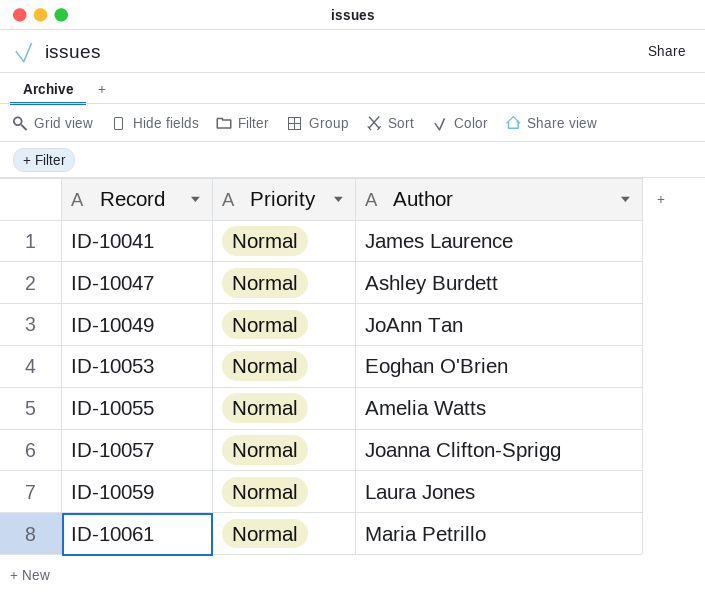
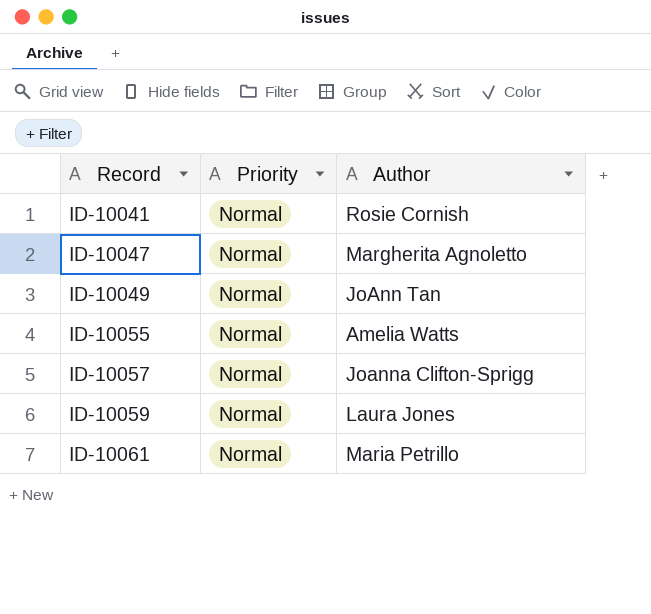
row ID-10053: Normal | Eoghan O'Brien -> none
ID-10041 | Author: James Laurence -> Rosie Cornish
ID-10047 | Author: Ashley Burdett -> Margherita Agnoletto

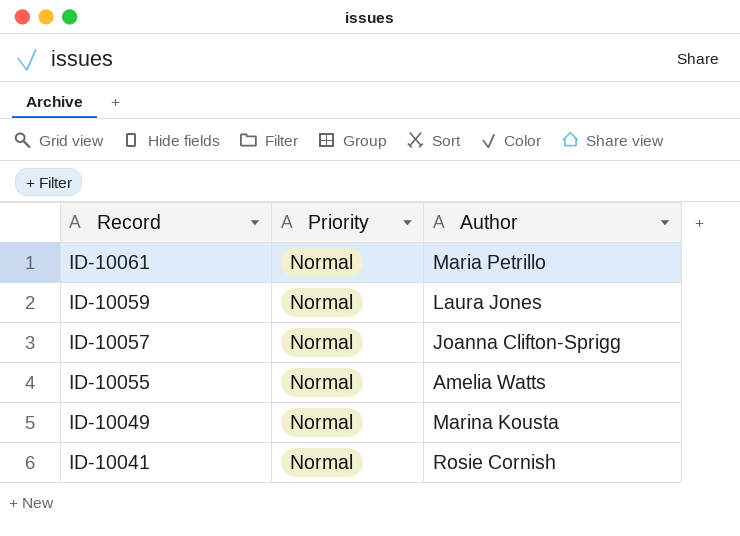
row order: Record ascending -> Record descending
row ID-10047: Normal | Margherita Agnoletto -> none
ID-10049 | Author: JoAnn Tan -> Marina Kousta

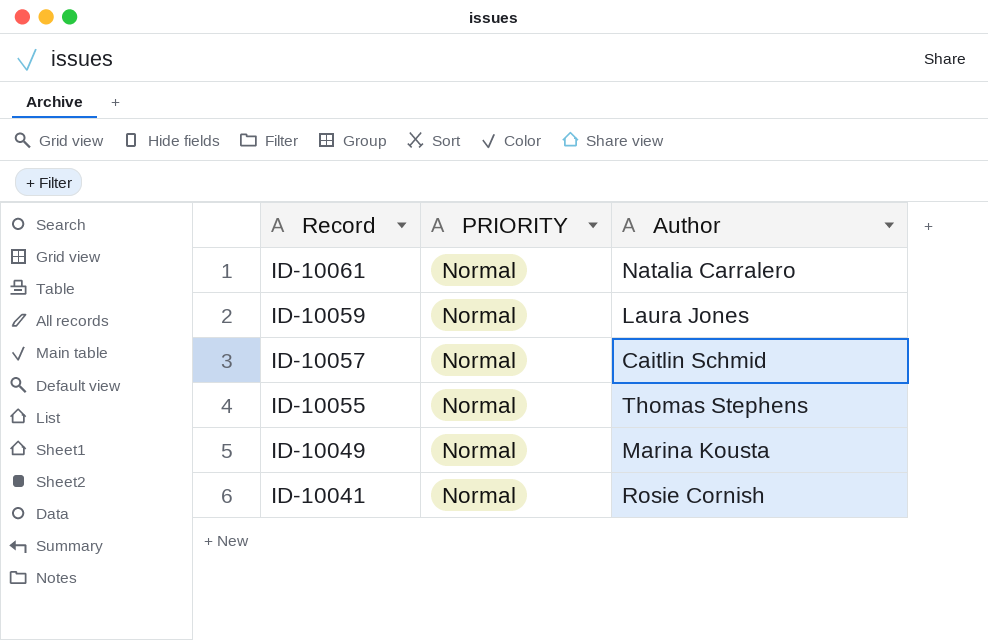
column name: Priority -> PRIORITY
ID-10061 | Author: Maria Petrillo -> Natalia Carralero
ID-10057 | Author: Joanna Clifton-Sprigg -> Caitlin Schmid
ID-10055 | Author: Amelia Watts -> Thomas Stephens

